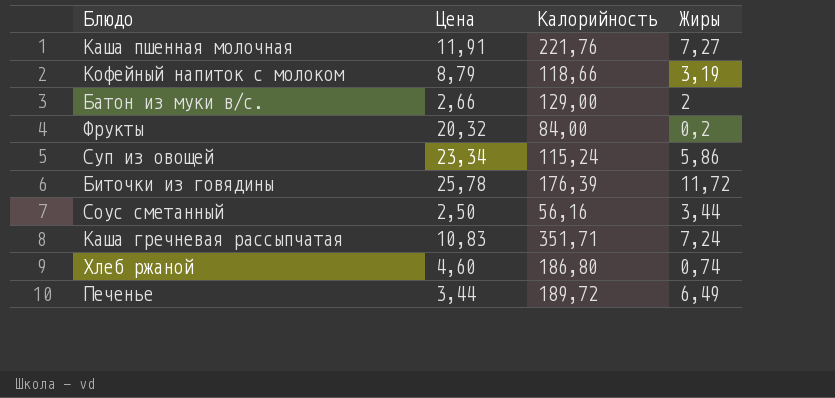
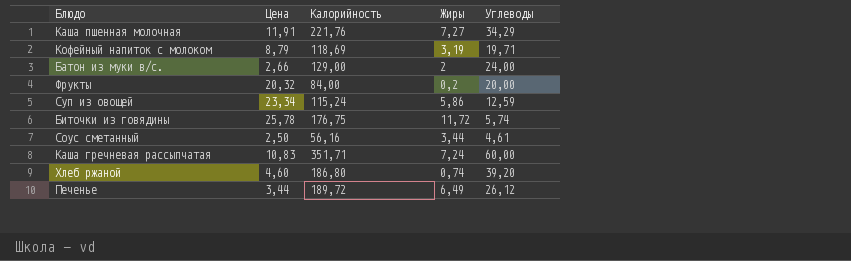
column Углеводы | position: none -> 5
Кофейный напиток с молоком | Калорийность: 118,66 -> 118,69
Биточки из говядины | Калорийность: 176,39 -> 176,75

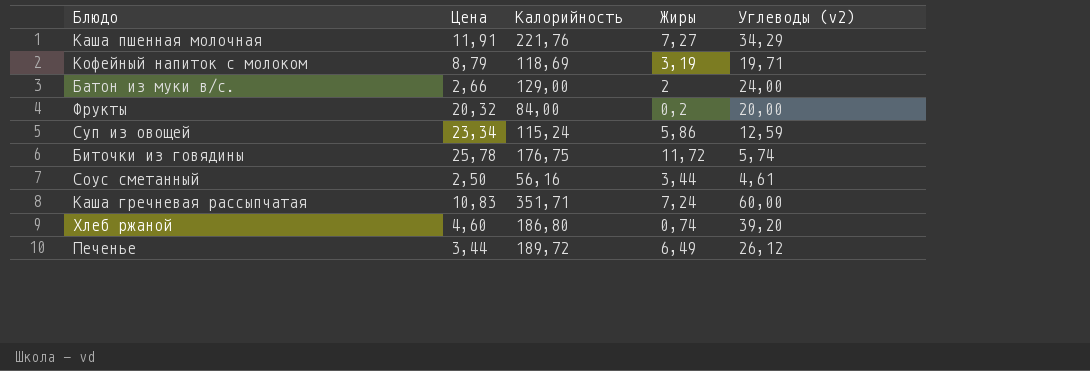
column name: Углеводы -> Углеводы (v2)

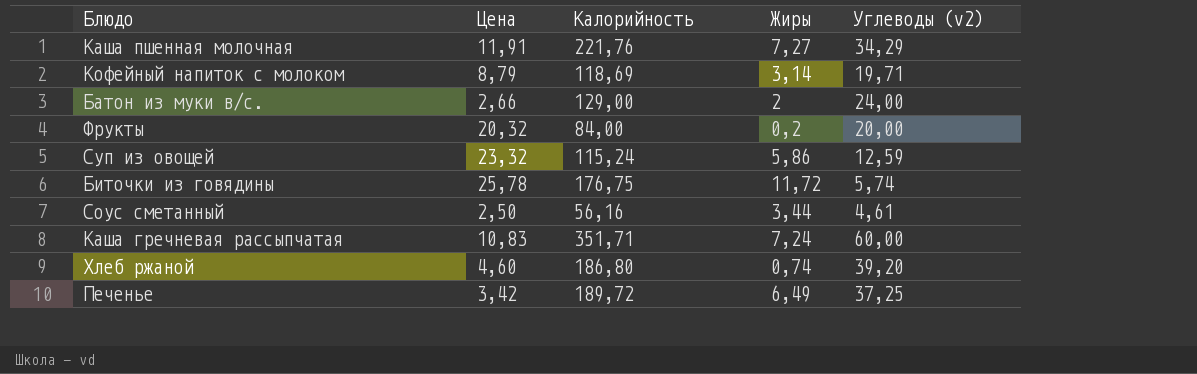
Кофейный напиток с молоком | Жиры: 3,19 -> 3,14
Суп из овощей | Цена: 23,34 -> 23,32
Печенье | Цена: 3,44 -> 3,42
Печенье | Углеводы (v2): 26,12 -> 37,25

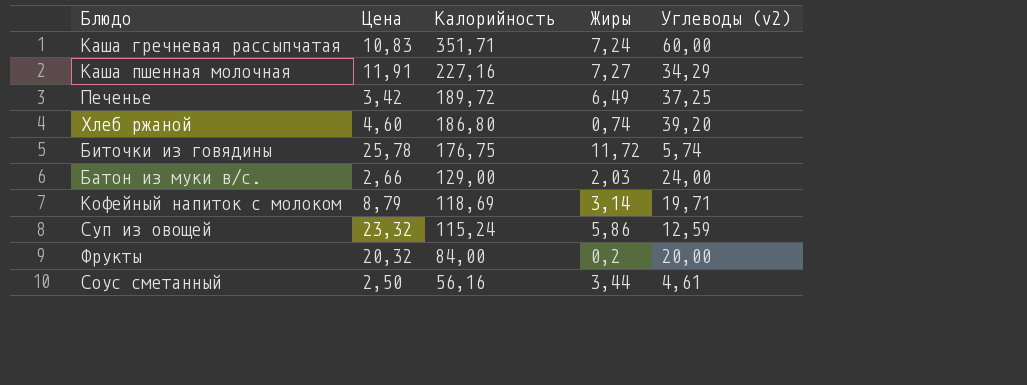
row order: none -> Калорийность descending
Каша пшенная молочная | Калорийность: 221,76 -> 227,16
Батон из муки в/с. | Жиры: 2 -> 2,03

